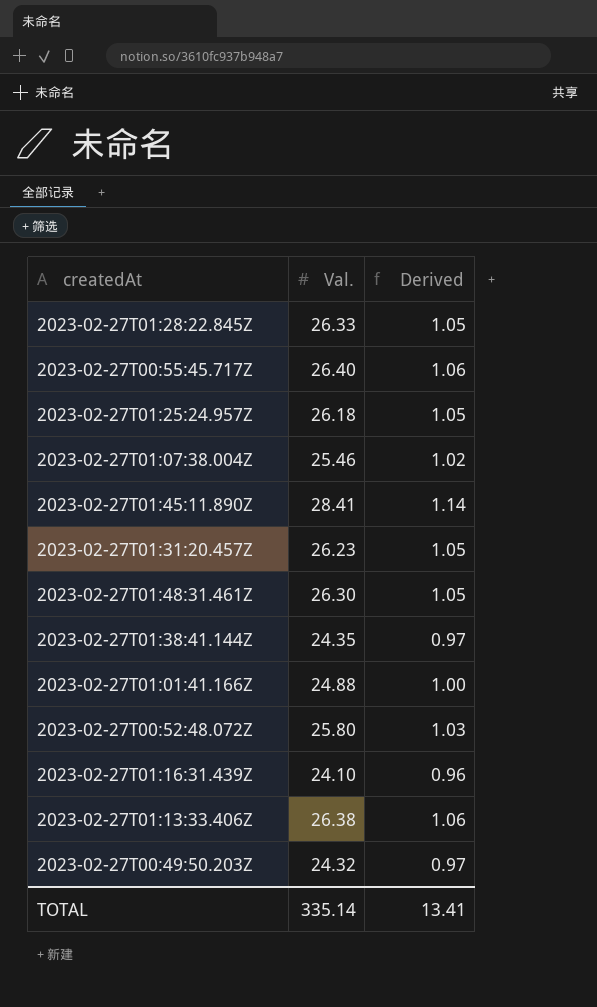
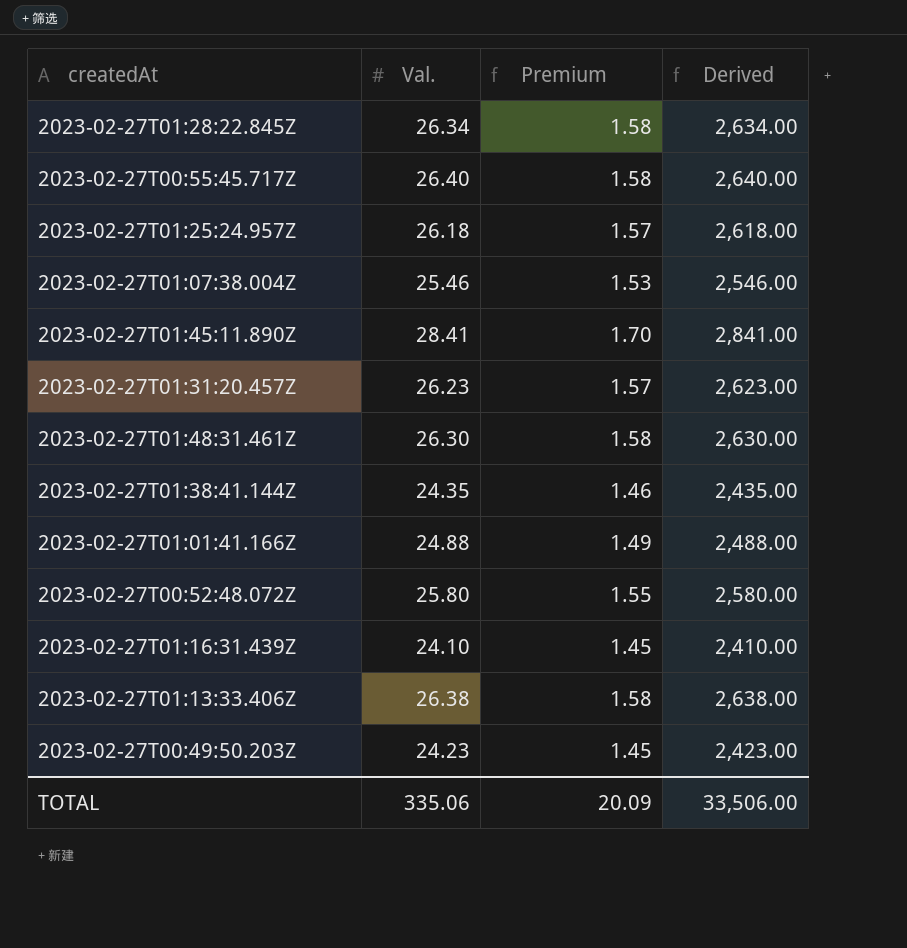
column Premium | formula: none -> [Val.] * 0.06
column Derived | formula: [Val.] * 0.04 -> [Val.] * 100
2023-02-27T01:28:22.845Z | Val.: 26.33 -> 26.34
2023-02-27T00:49:50.203Z | Val.: 24.32 -> 24.23
TOTAL | Val.: 335.14 -> 335.06
TOTAL | Derived: 13.41 -> 33,506.00

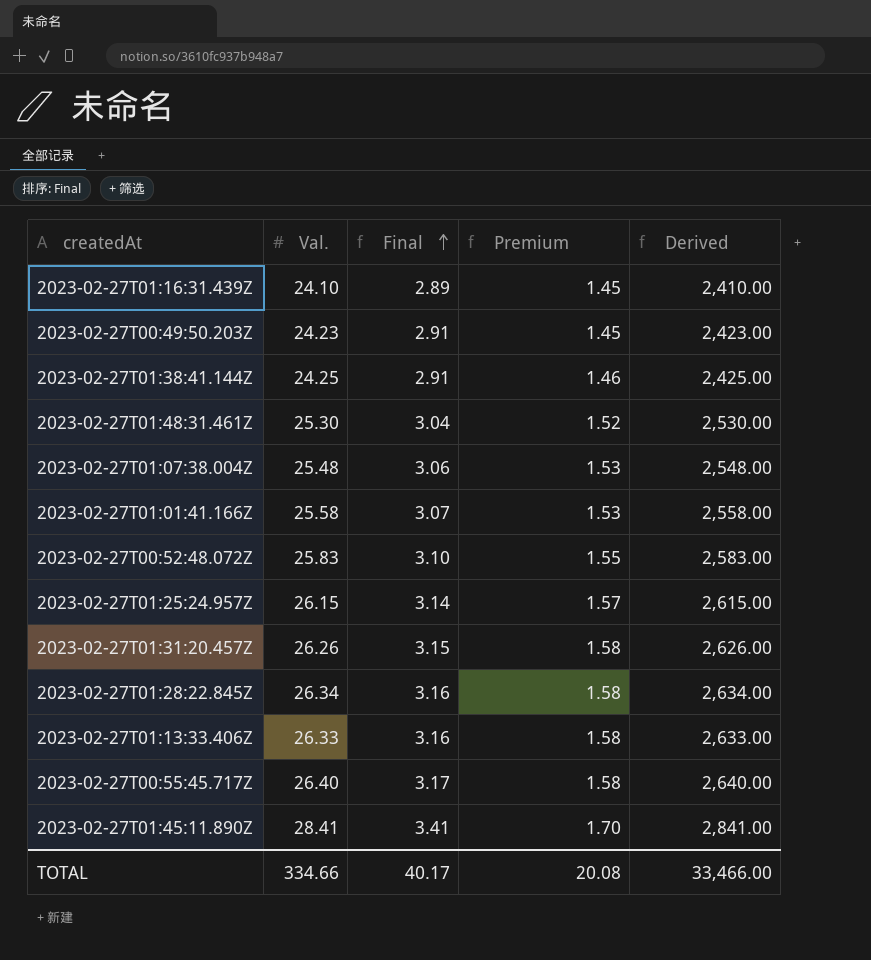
row order: none -> Final ascending
column Final | formula: none -> [Val.] * 0.12
2023-02-27T01:38:41.144Z | Val.: 24.35 -> 24.25
2023-02-27T01:38:41.144Z | Derived: 2,435.00 -> 2,425.00
2023-02-27T01:48:31.461Z | Val.: 26.30 -> 25.30
2023-02-27T01:48:31.461Z | Premium: 1.58 -> 1.52
2023-02-27T01:48:31.461Z | Derived: 2,630.00 -> 2,530.00
2023-02-27T01:07:38.004Z | Val.: 25.46 -> 25.48
2023-02-27T01:07:38.004Z | Derived: 2,546.00 -> 2,548.00
2023-02-27T01:01:41.166Z | Val.: 24.88 -> 25.58
2023-02-27T01:01:41.166Z | Premium: 1.49 -> 1.53
2023-02-27T01:01:41.166Z | Derived: 2,488.00 -> 2,558.00
2023-02-27T00:52:48.072Z | Val.: 25.80 -> 25.83
2023-02-27T00:52:48.072Z | Derived: 2,580.00 -> 2,583.00
2023-02-27T01:25:24.957Z | Val.: 26.18 -> 26.15
2023-02-27T01:25:24.957Z | Derived: 2,618.00 -> 2,615.00
2023-02-27T01:31:20.457Z | Val.: 26.23 -> 26.26
2023-02-27T01:31:20.457Z | Premium: 1.57 -> 1.58
2023-02-27T01:31:20.457Z | Derived: 2,623.00 -> 2,626.00
2023-02-27T01:13:33.406Z | Val.: 26.38 -> 26.33
2023-02-27T01:13:33.406Z | Derived: 2,638.00 -> 2,633.00
TOTAL | Val.: 335.06 -> 334.66
TOTAL | Premium: 20.09 -> 20.08
TOTAL | Derived: 33,506.00 -> 33,466.00

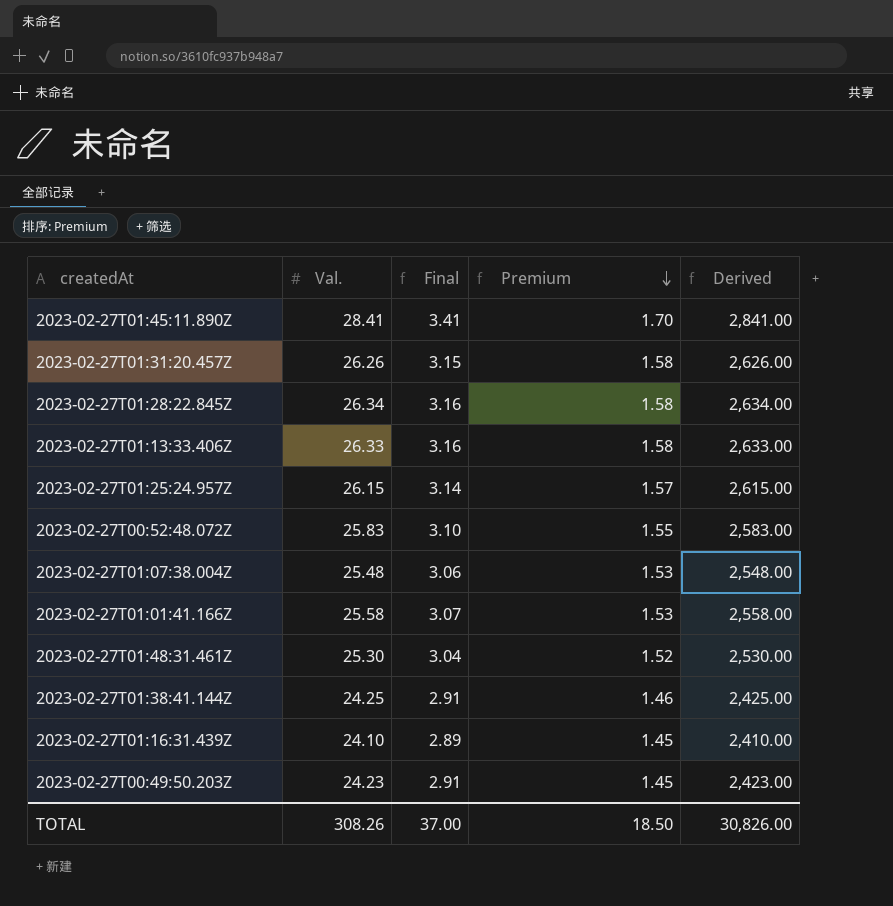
row order: Final ascending -> Premium descending
row 2023-02-27T00:55:45.717Z: 26.40 | 3.17 | 1.58 | 2,640.00 -> none
TOTAL | Val.: 334.66 -> 308.26
TOTAL | Final: 40.17 -> 37.00
TOTAL | Premium: 20.08 -> 18.50
TOTAL | Derived: 33,466.00 -> 30,826.00

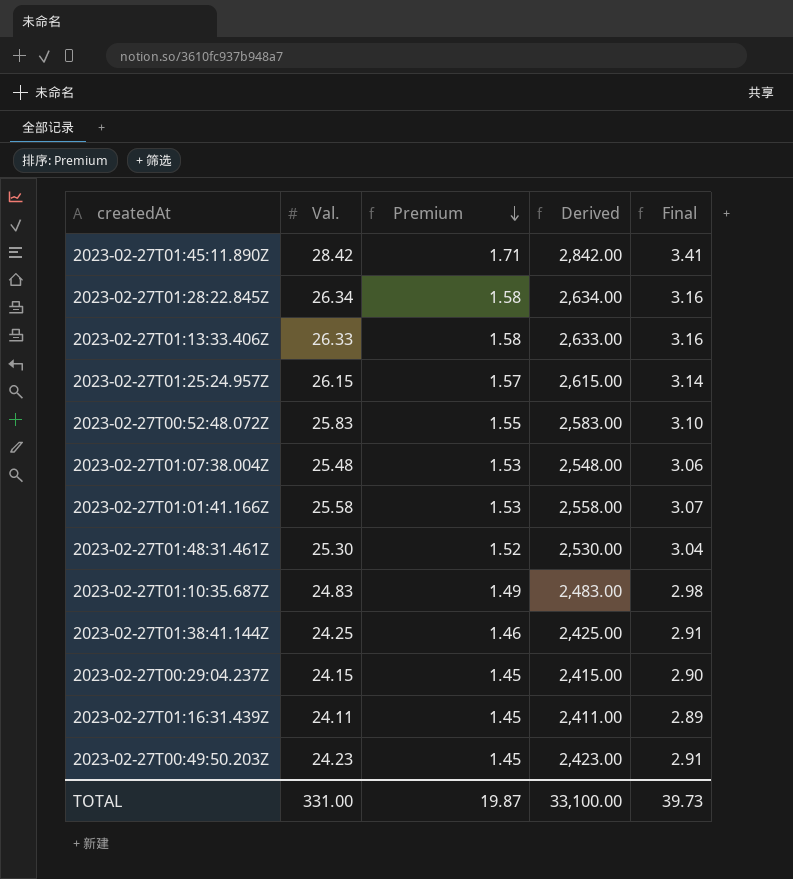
column Final | position: 3 -> 5
row 2023-02-27T01:31:20.457Z: 26.26 | 3.15 | 1.58 | 2,626.00 -> none
2023-02-27T01:45:11.890Z | Val.: 28.41 -> 28.42
2023-02-27T01:45:11.890Z | Premium: 1.70 -> 1.71
2023-02-27T01:45:11.890Z | Derived: 2,841.00 -> 2,842.00
row 2023-02-27T01:10:35.687Z: none -> 24.83 | 1.49 | 2,483.00 | 2.98
row 2023-02-27T00:29:04.237Z: none -> 24.15 | 1.45 | 2,415.00 | 2.90
2023-02-27T01:16:31.439Z | Val.: 24.10 -> 24.11
2023-02-27T01:16:31.439Z | Derived: 2,410.00 -> 2,411.00
TOTAL | Val.: 308.26 -> 331.00
TOTAL | Premium: 18.50 -> 19.87
TOTAL | Derived: 30,826.00 -> 33,100.00
TOTAL | Final: 37.00 -> 39.73

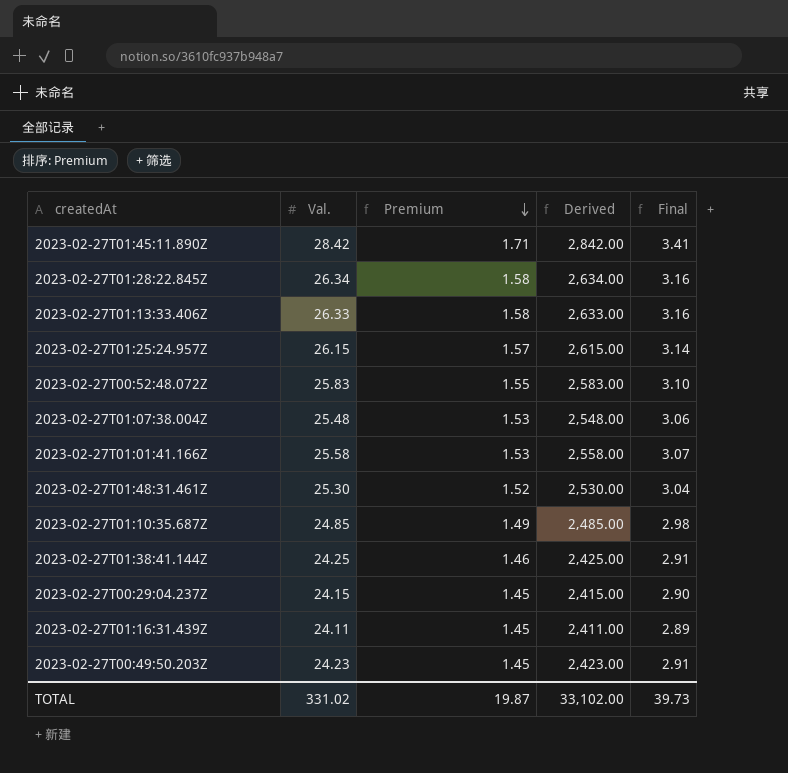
2023-02-27T01:10:35.687Z | Val.: 24.83 -> 24.85
2023-02-27T01:10:35.687Z | Derived: 2,483.00 -> 2,485.00
TOTAL | Val.: 331.00 -> 331.02
TOTAL | Derived: 33,100.00 -> 33,102.00

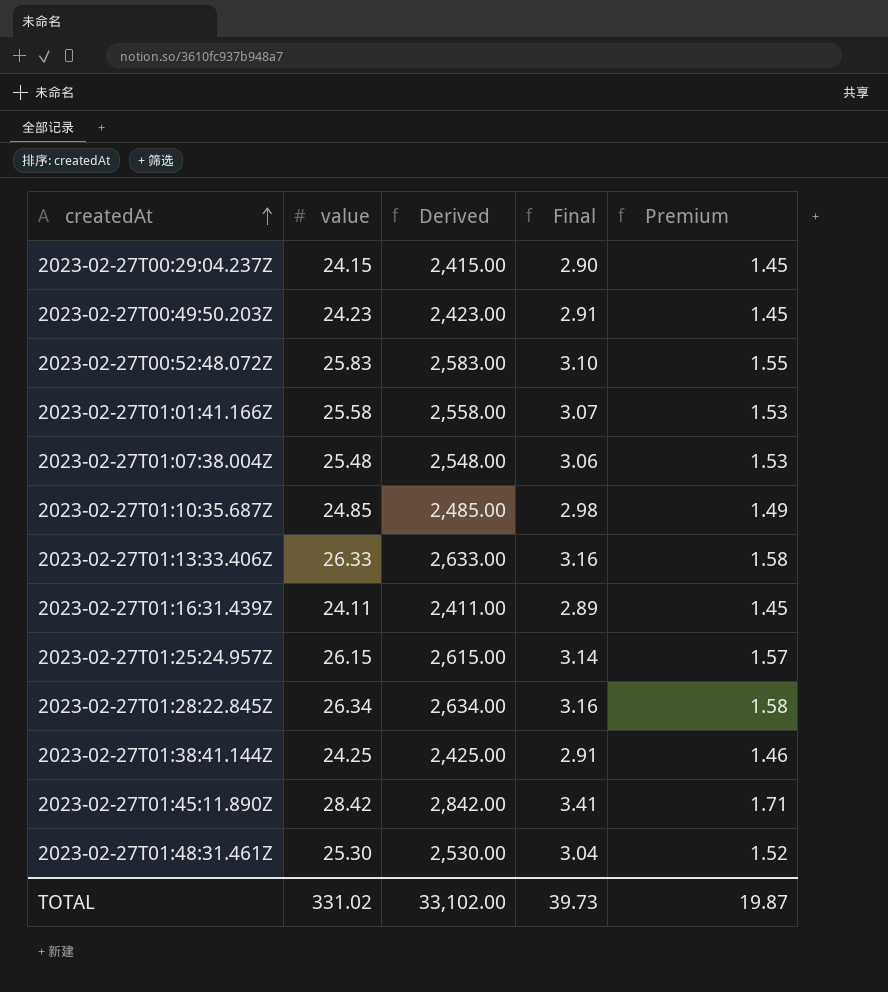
row order: Premium descending -> createdAt ascending
column name: Val. -> value
column Premium | position: 3 -> 5

